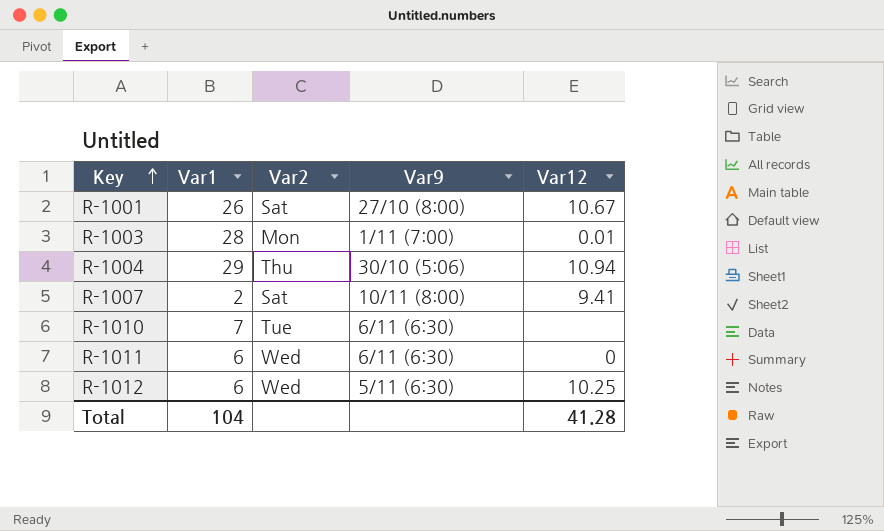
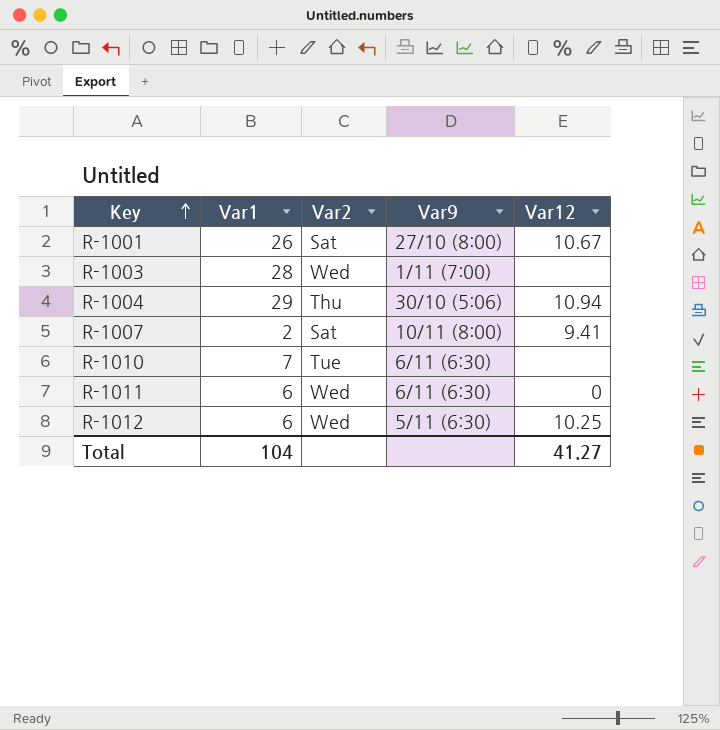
R-1003 | Var2: Mon -> Wed
R-1003 | Var12: 0.01 -> none
Total | Var12: 41.28 -> 41.27

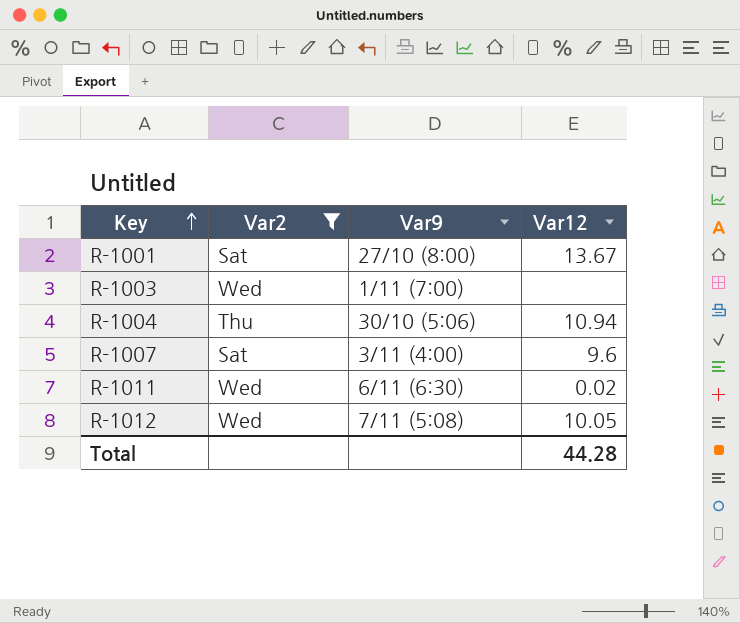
filter: none -> Var2 != Tue
column Var1 | position: 2 -> none
R-1001 | Var12: 10.67 -> 13.67
R-1007 | Var9: 10/11 (8:00) -> 3/11 (4:00)
R-1007 | Var12: 9.41 -> 9.6
R-1011 | Var12: 0 -> 0.02
R-1012 | Var9: 5/11 (6:30) -> 7/11 (5:08)
R-1012 | Var12: 10.25 -> 10.05
Total | Var12: 41.27 -> 44.28

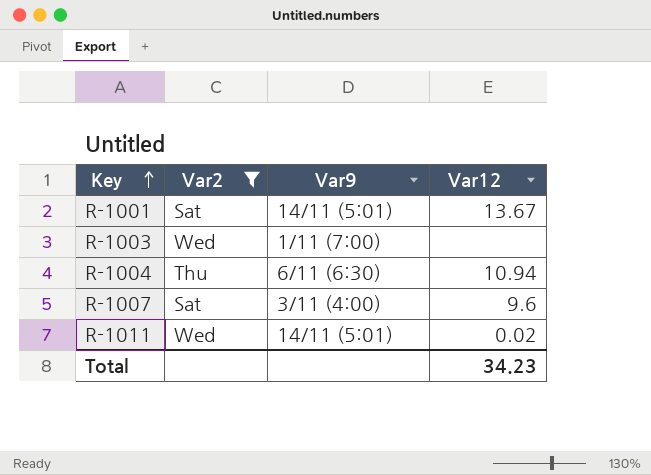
row R-1012: Wed | 7/11 (5:08) | 10.05 -> none
R-1001 | Var9: 27/10 (8:00) -> 14/11 (5:01)
R-1004 | Var9: 30/10 (5:06) -> 6/11 (6:30)
R-1011 | Var9: 6/11 (6:30) -> 14/11 (5:01)
Total | Var12: 44.28 -> 34.23

